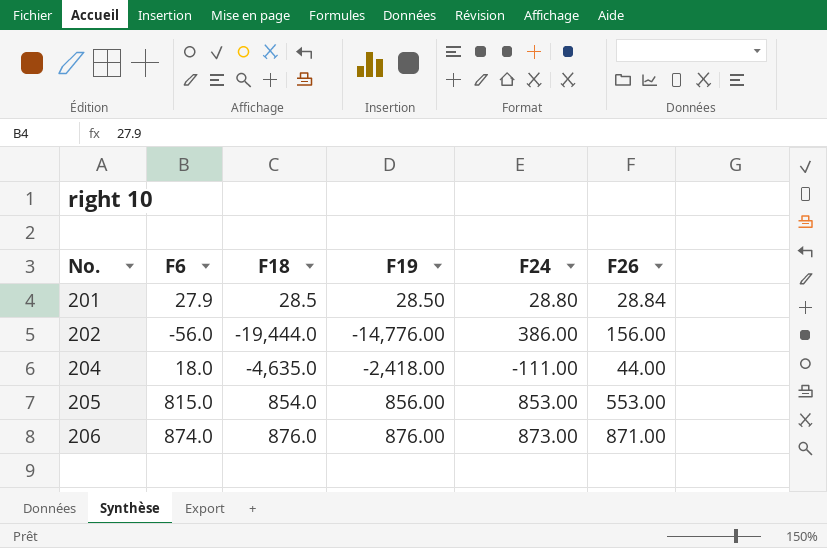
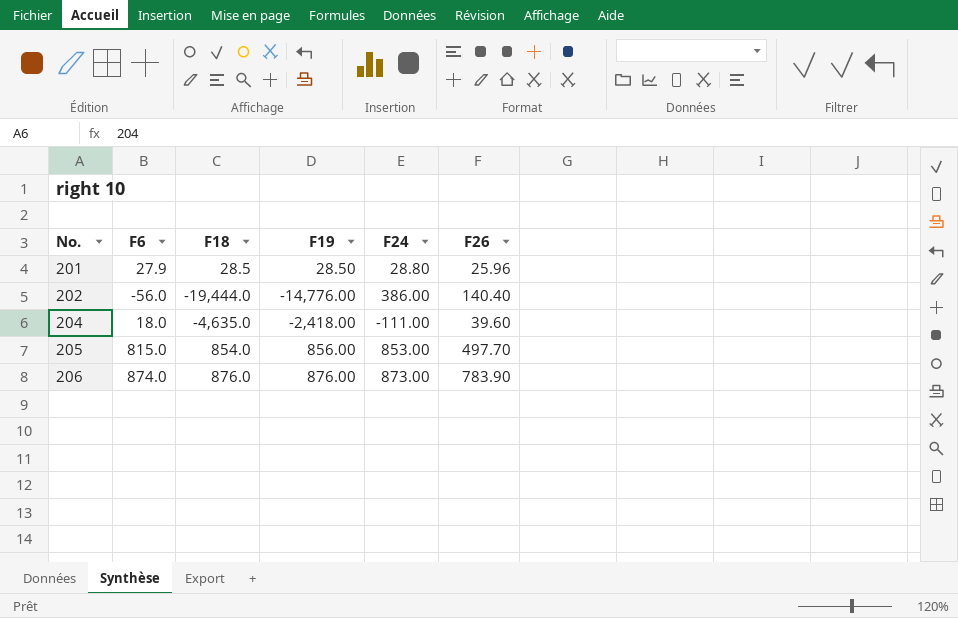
201 | F26: 28.84 -> 25.96
202 | F26: 156.00 -> 140.40
204 | F26: 44.00 -> 39.60
205 | F26: 553.00 -> 497.70
206 | F26: 871.00 -> 783.90

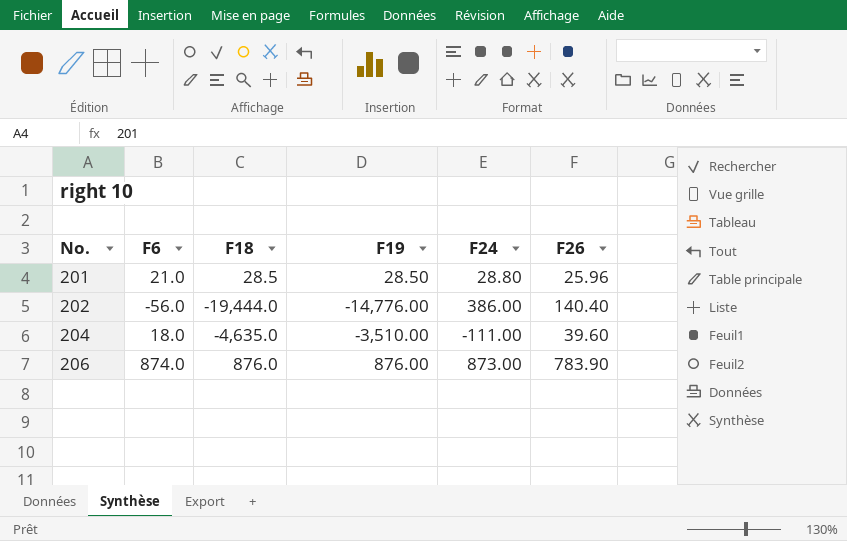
row 205: 815.0 | 854.0 | 856.00 | 853.00 | 497.70 -> none
201 | F6: 27.9 -> 21.0
204 | F19: -2,418.00 -> -3,510.00

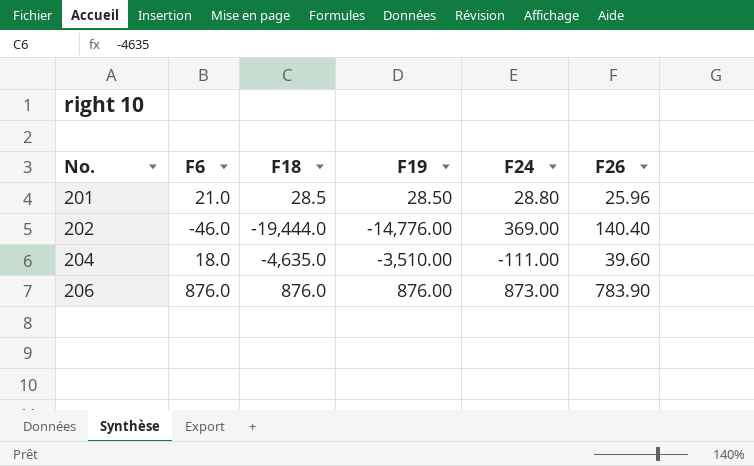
202 | F6: -56.0 -> -46.0
202 | F24: 386.00 -> 369.00
206 | F6: 874.0 -> 876.0

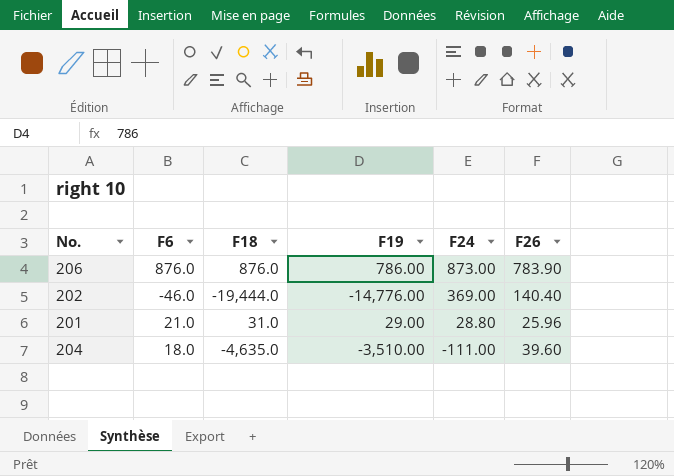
row order: No. ascending -> F24 descending
206 | F19: 876.00 -> 786.00
201 | F18: 28.5 -> 31.0
201 | F19: 28.50 -> 29.00

